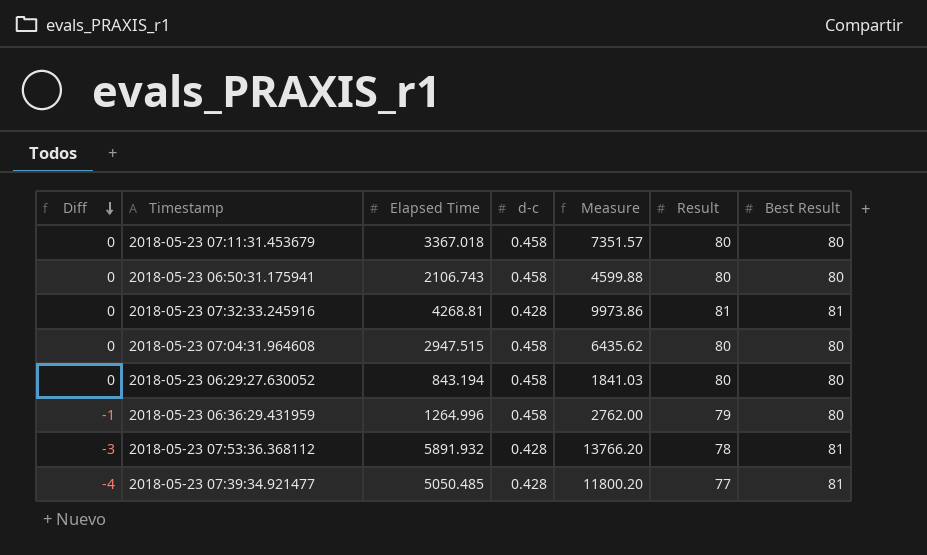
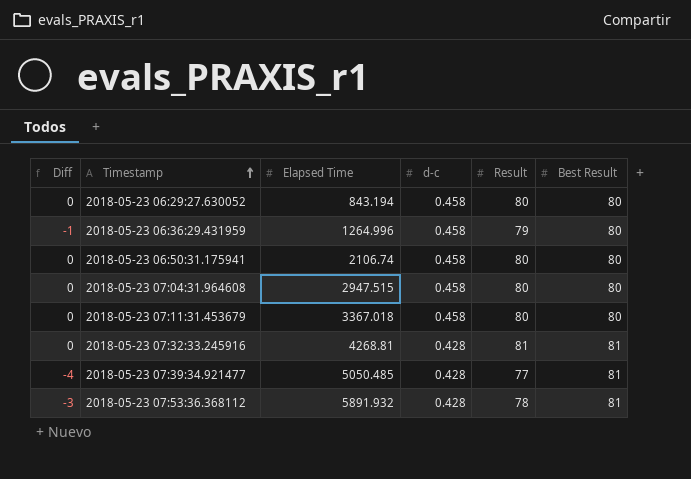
row order: Diff descending -> Timestamp ascending
column Measure | formula: [Elapsed Time] / [d-c] -> none
2018-05-23 06:50:31.175941 | Elapsed Time: 2106.743 -> 2106.74

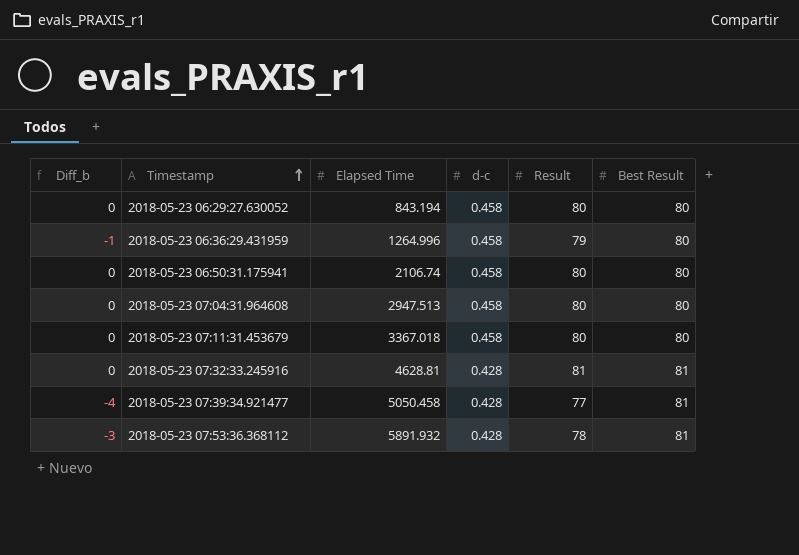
column name: Diff -> Diff_b
2018-05-23 07:04:31.964608 | Elapsed Time: 2947.515 -> 2947.513
2018-05-23 07:32:33.245916 | Elapsed Time: 4268.81 -> 4628.81
2018-05-23 07:39:34.921477 | Elapsed Time: 5050.485 -> 5050.458

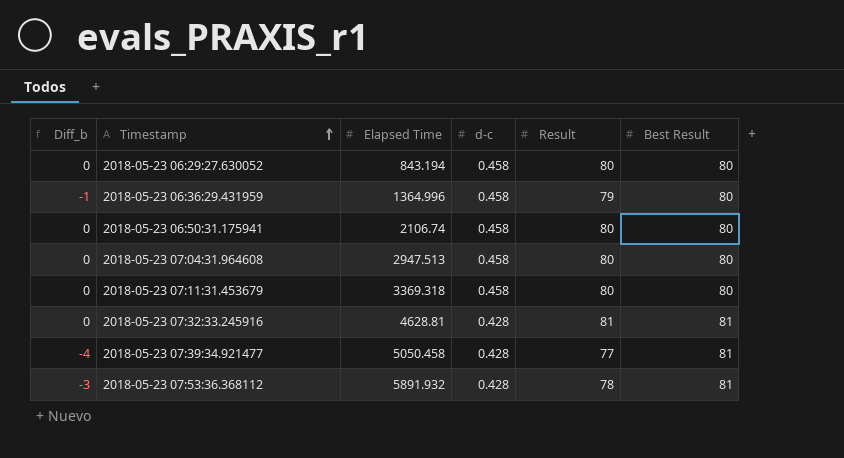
2018-05-23 06:36:29.431959 | Elapsed Time: 1264.996 -> 1364.996
2018-05-23 07:11:31.453679 | Elapsed Time: 3367.018 -> 3369.318

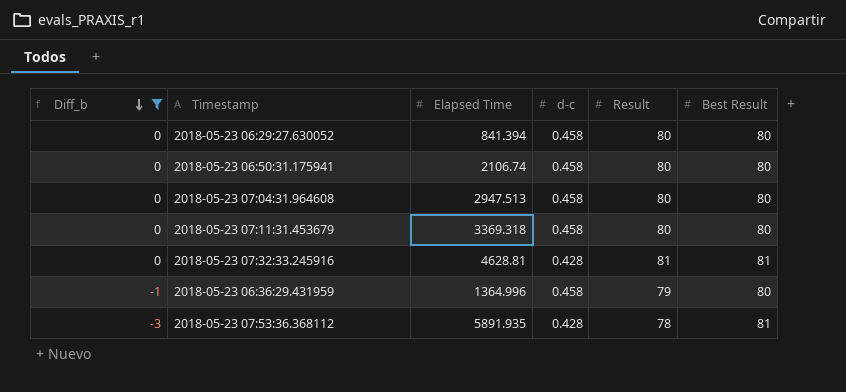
filter: none -> Diff_b != -4
row order: Timestamp ascending -> Diff_b descending
2018-05-23 06:29:27.630052 | Elapsed Time: 843.194 -> 841.394
2018-05-23 07:53:36.368112 | Elapsed Time: 5891.932 -> 5891.935

